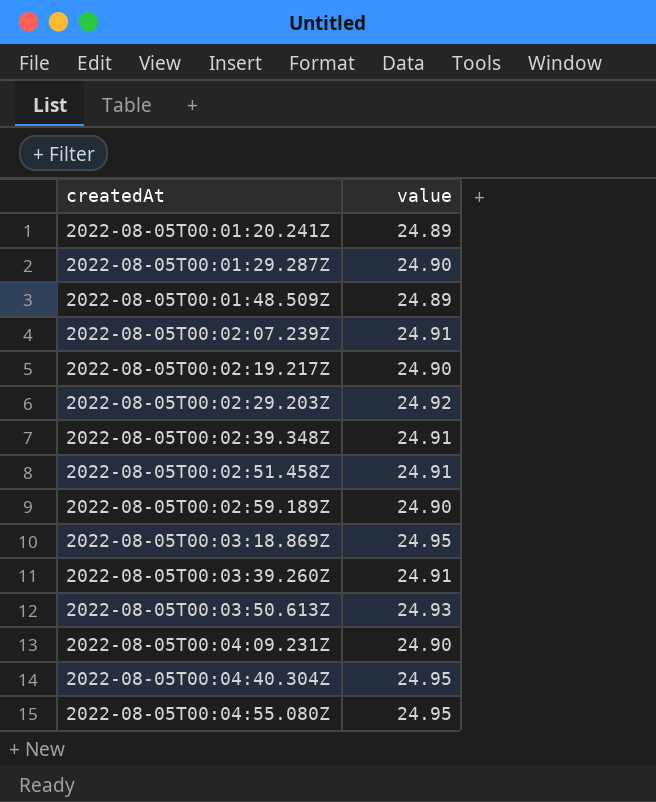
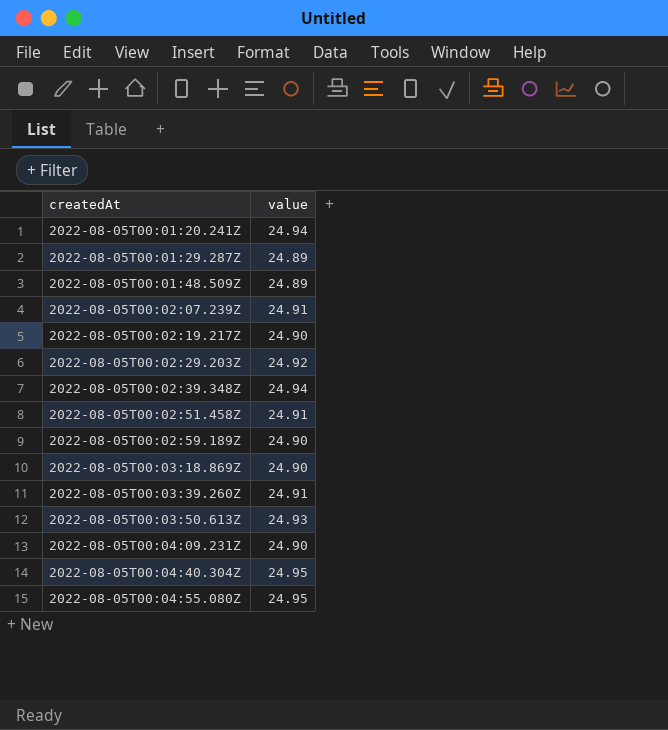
2022-08-05T00:01:20.241Z | value: 24.89 -> 24.94
2022-08-05T00:01:29.287Z | value: 24.90 -> 24.89
2022-08-05T00:02:39.348Z | value: 24.91 -> 24.94
2022-08-05T00:03:18.869Z | value: 24.95 -> 24.90

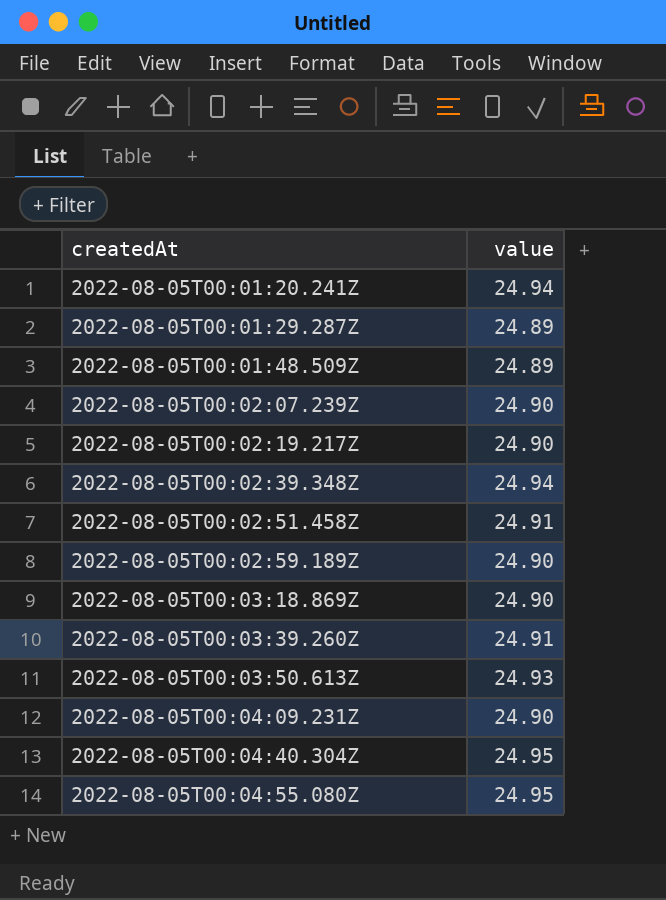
row 2022-08-05T00:02:29.203Z: 24.92 -> none
2022-08-05T00:02:07.239Z | value: 24.91 -> 24.90

